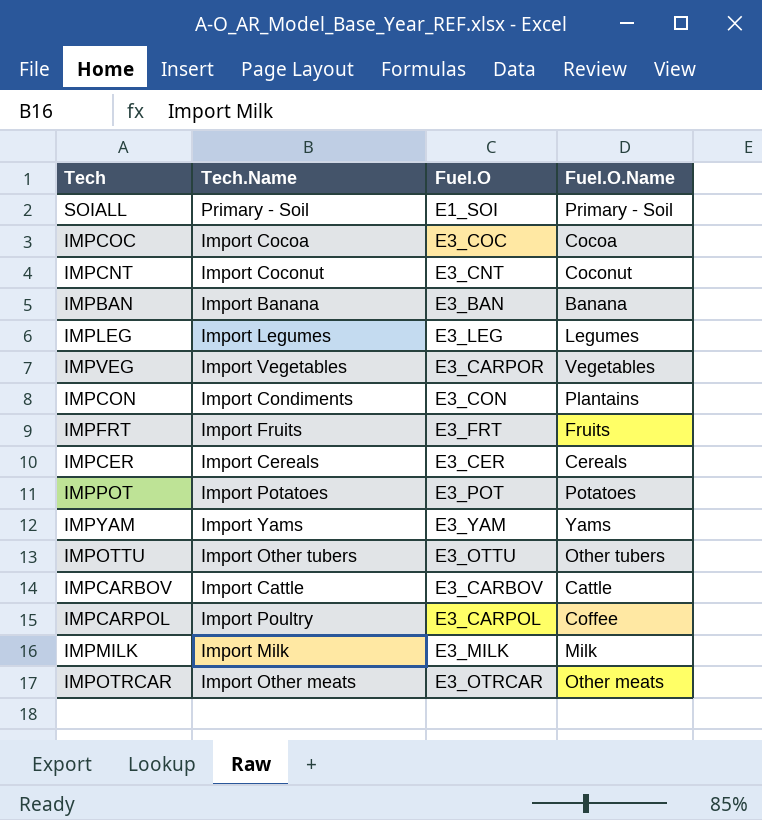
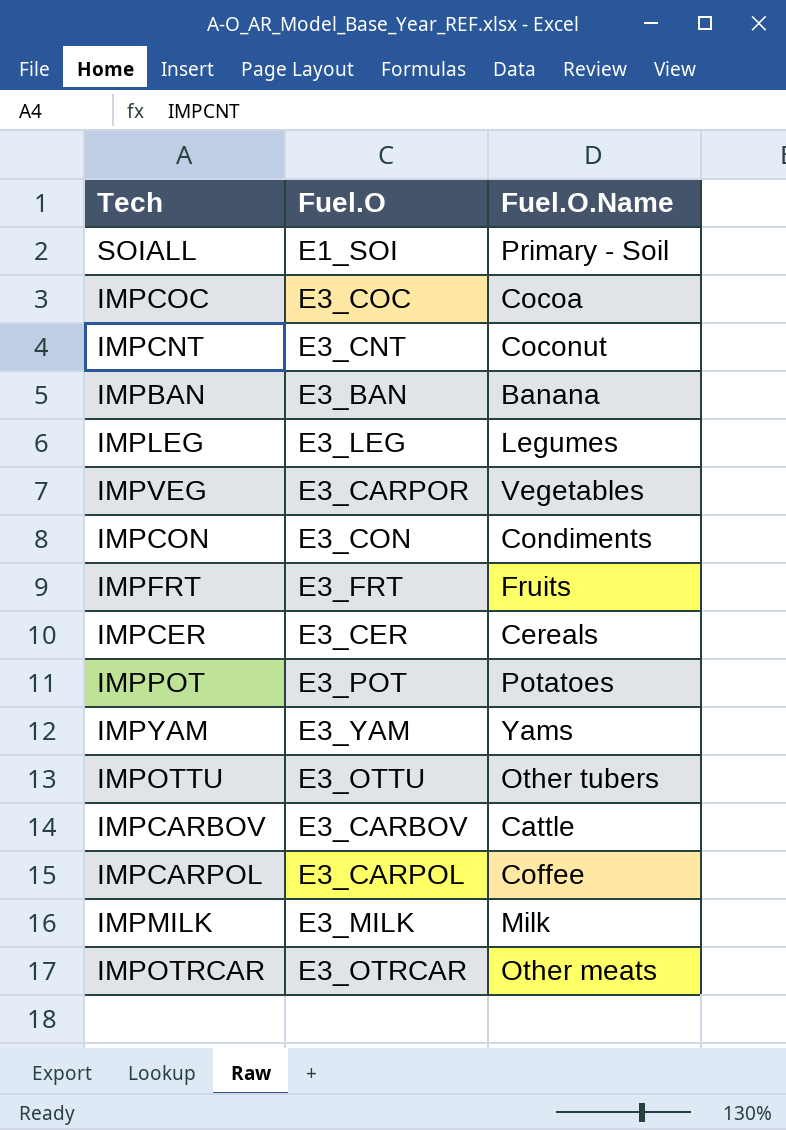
column Tech.Name | position: 2 -> none
IMPCON | Fuel.O.Name: Plantains -> Condiments

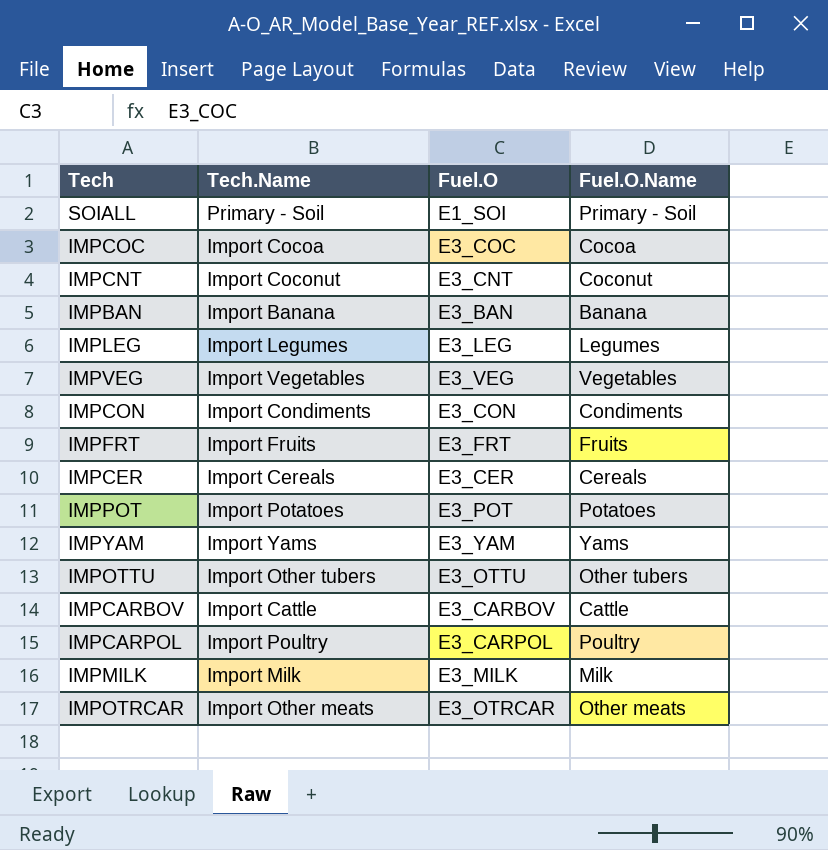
column Tech.Name | position: none -> 2
IMPVEG | Fuel.O: E3_CARPOR -> E3_VEG
IMPCARPOL | Fuel.O.Name: Coffee -> Poultry

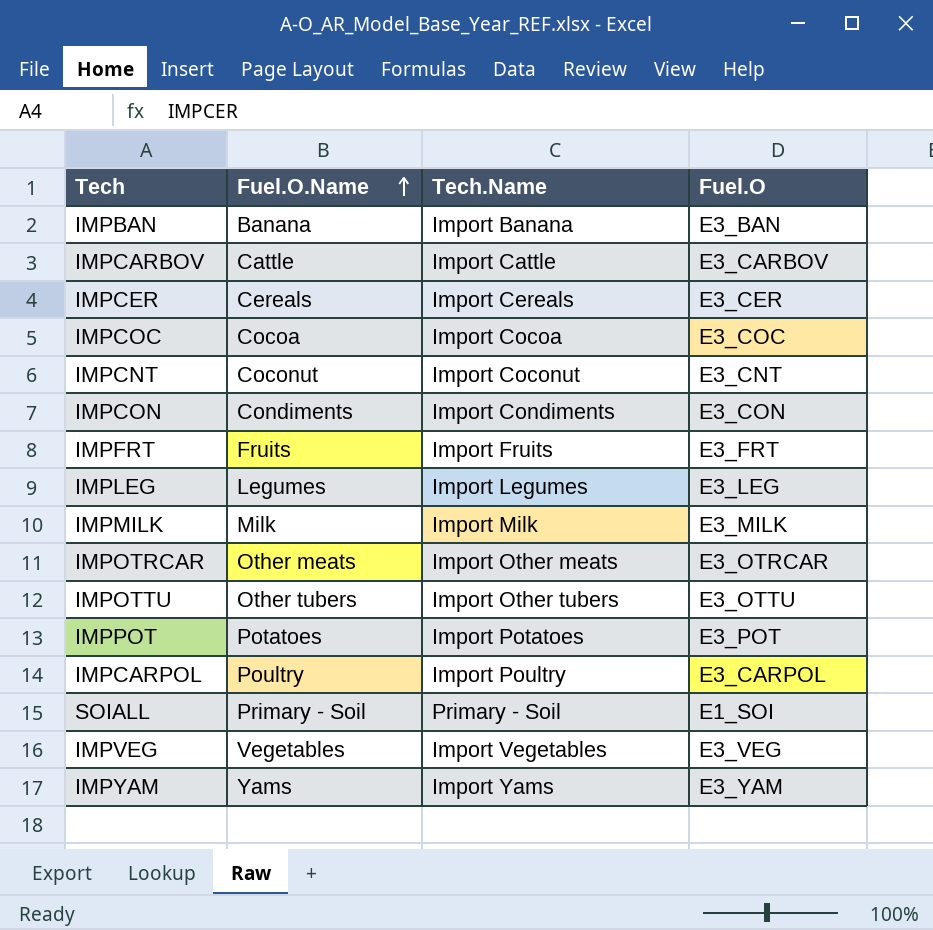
row order: none -> Fuel.O.Name ascending
column Fuel.O.Name | position: 4 -> 2

